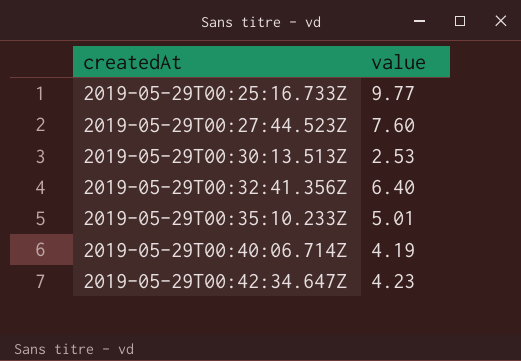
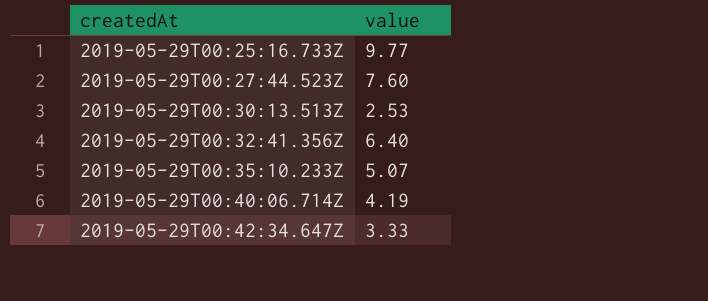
2019-05-29T00:35:10.233Z | value: 5.01 -> 5.07
2019-05-29T00:42:34.647Z | value: 4.23 -> 3.33

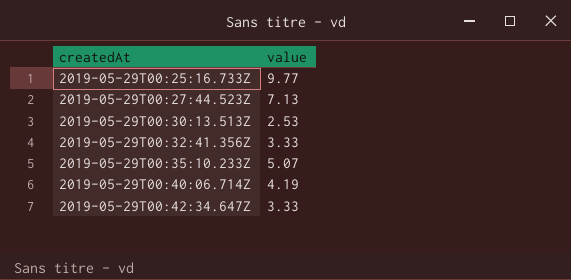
2019-05-29T00:27:44.523Z | value: 7.60 -> 7.13
2019-05-29T00:32:41.356Z | value: 6.40 -> 3.33

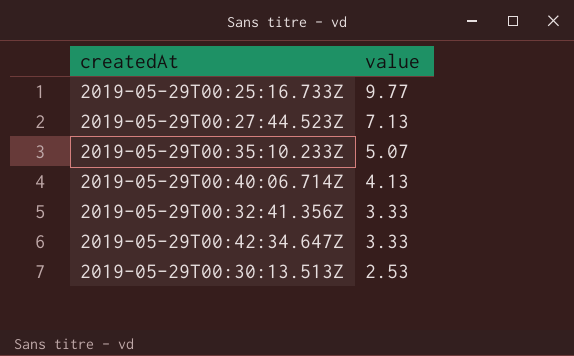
row order: createdAt ascending -> value descending
2019-05-29T00:40:06.714Z | value: 4.19 -> 4.13

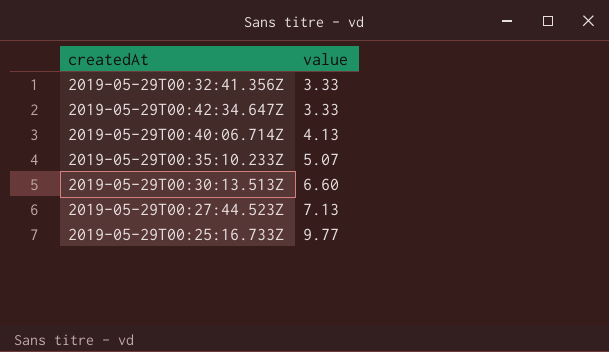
row order: value descending -> value ascending
2019-05-29T00:30:13.513Z | value: 2.53 -> 6.60

